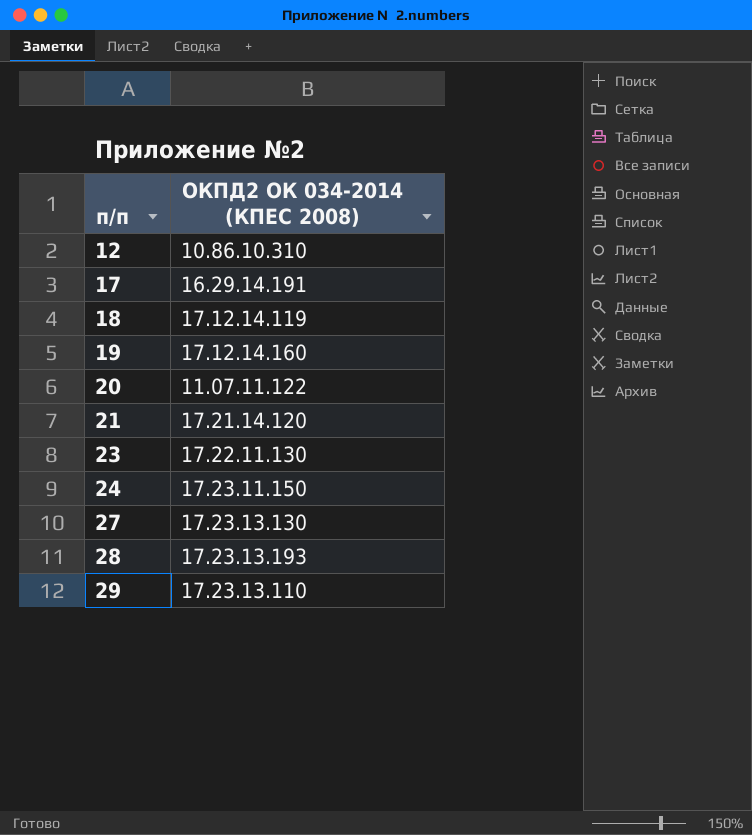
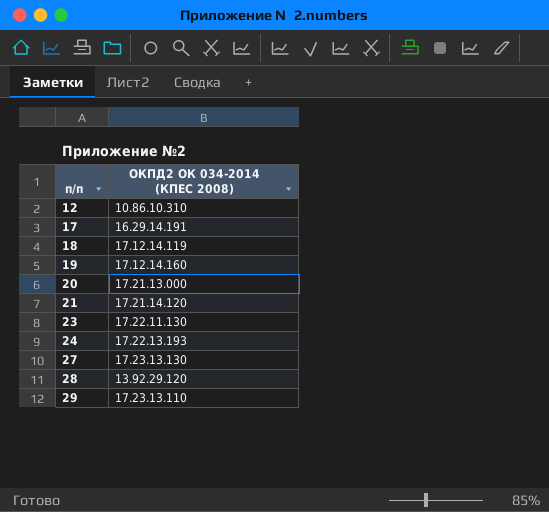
20 | ОКПД2 ОК 034-2014 (КПЕС 2008): 11.07.11.122 -> 17.21.13.000
24 | ОКПД2 ОК 034-2014 (КПЕС 2008): 17.23.11.150 -> 17.22.13.193
28 | ОКПД2 ОК 034-2014 (КПЕС 2008): 17.23.13.193 -> 13.92.29.120

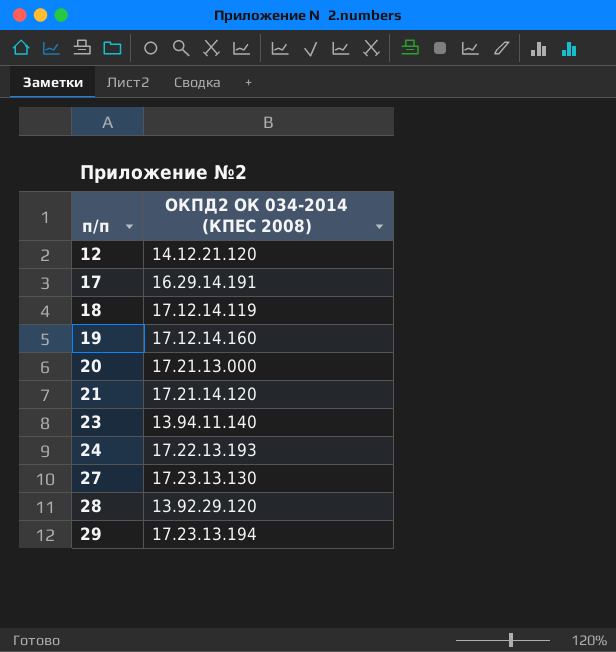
12 | ОКПД2 ОК 034-2014 (КПЕС 2008): 10.86.10.310 -> 14.12.21.120
23 | ОКПД2 ОК 034-2014 (КПЕС 2008): 17.22.11.130 -> 13.94.11.140
29 | ОКПД2 ОК 034-2014 (КПЕС 2008): 17.23.13.110 -> 17.23.13.194

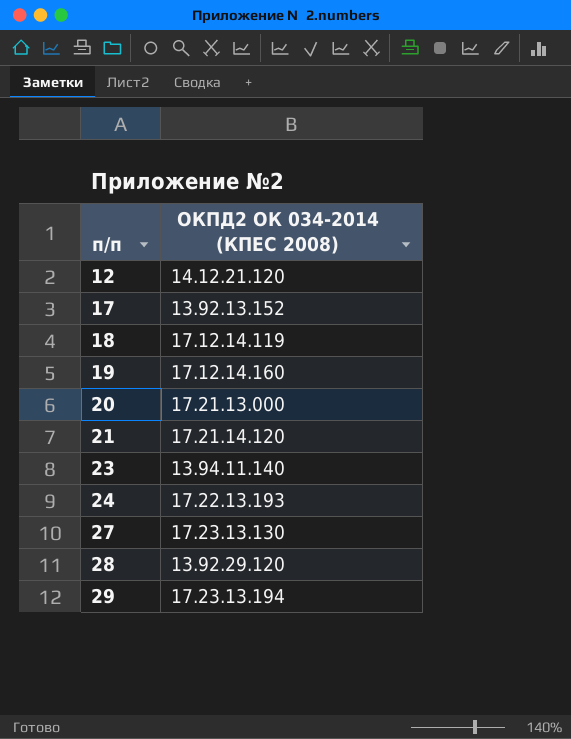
17 | ОКПД2 ОК 034-2014 (КПЕС 2008): 16.29.14.191 -> 13.92.13.152

